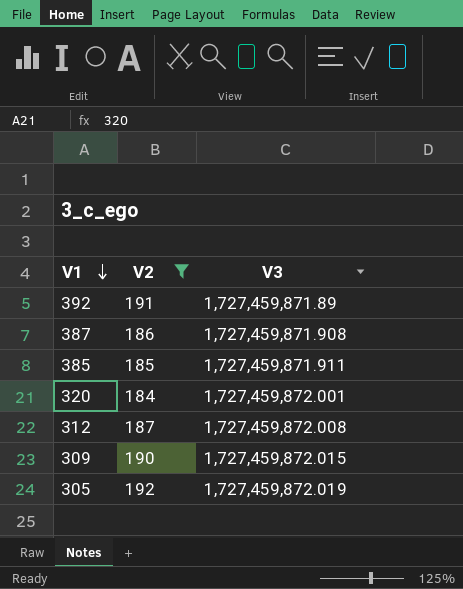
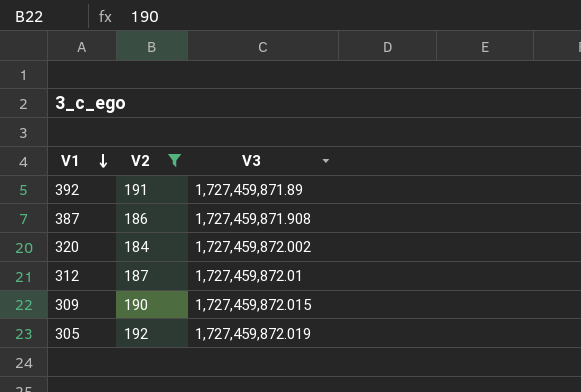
row 385: 185 | 1,727,459,871.911 -> none
320 | V3: 1,727,459,872.001 -> 1,727,459,872.002
312 | V3: 1,727,459,872.008 -> 1,727,459,872.01

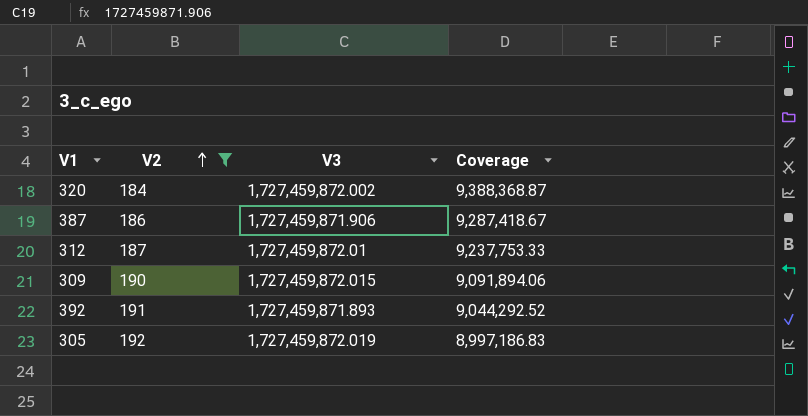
row order: V1 descending -> V2 ascending
column Coverage | formula: none -> [V3] / [V2]
387 | V3: 1,727,459,871.908 -> 1,727,459,871.906
392 | V3: 1,727,459,871.89 -> 1,727,459,871.893

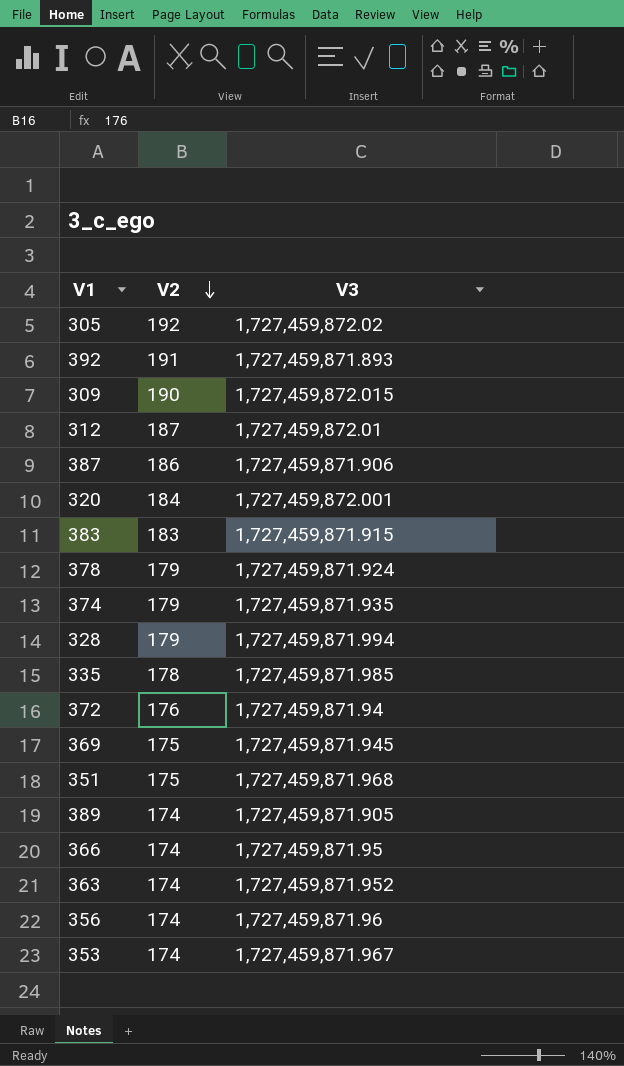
filter: V2 >= 184 -> none
row order: V2 ascending -> V2 descending
column Coverage | formula: [V3] / [V2] -> none
305 | V3: 1,727,459,872.019 -> 1,727,459,872.02
320 | V3: 1,727,459,872.002 -> 1,727,459,872.001

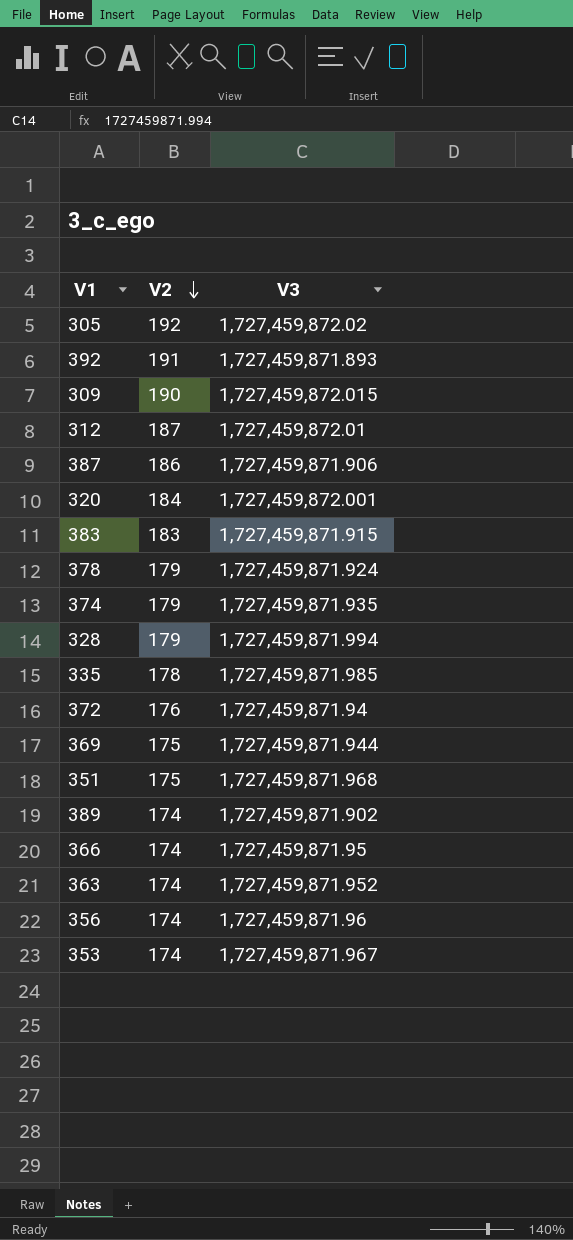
369 | V3: 1,727,459,871.945 -> 1,727,459,871.944
389 | V3: 1,727,459,871.905 -> 1,727,459,871.902

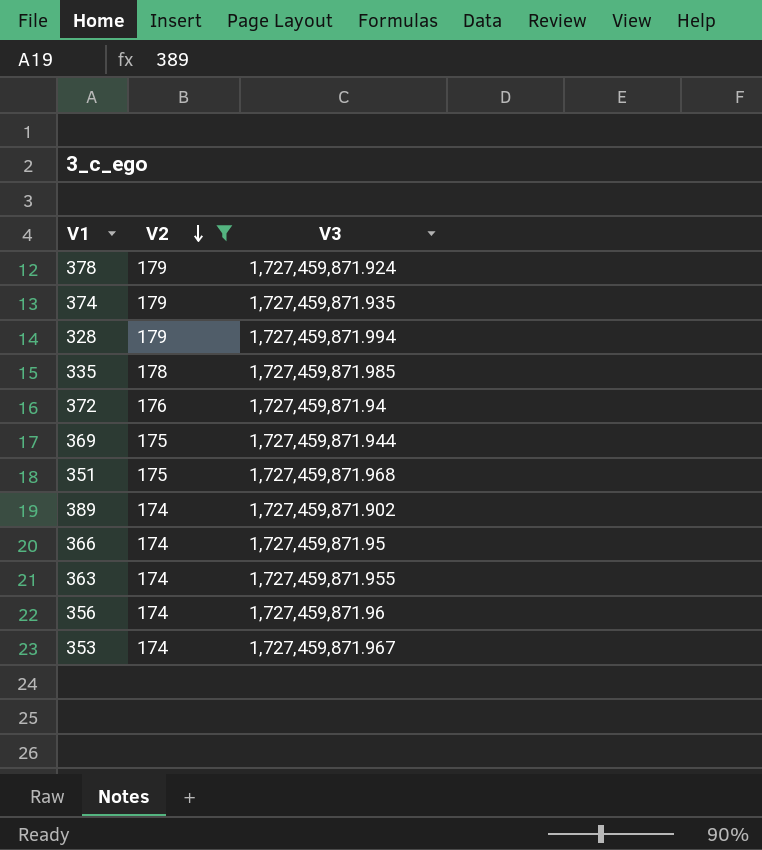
filter: none -> V2 <= 179
363 | V3: 1,727,459,871.952 -> 1,727,459,871.955

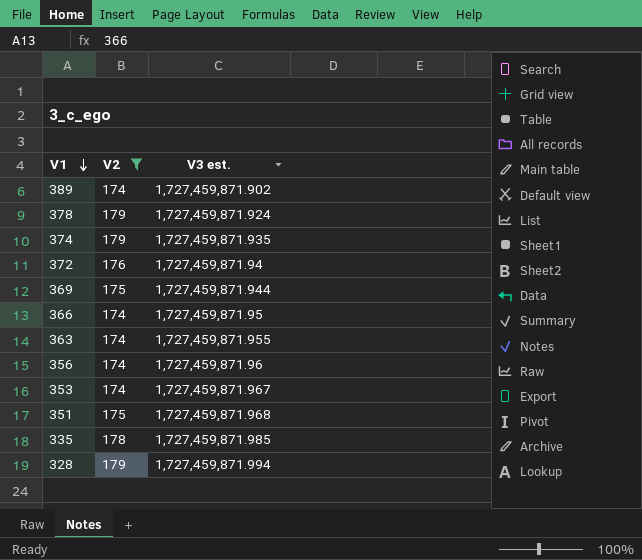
row order: V2 descending -> V1 descending
column name: V3 -> V3 est.

